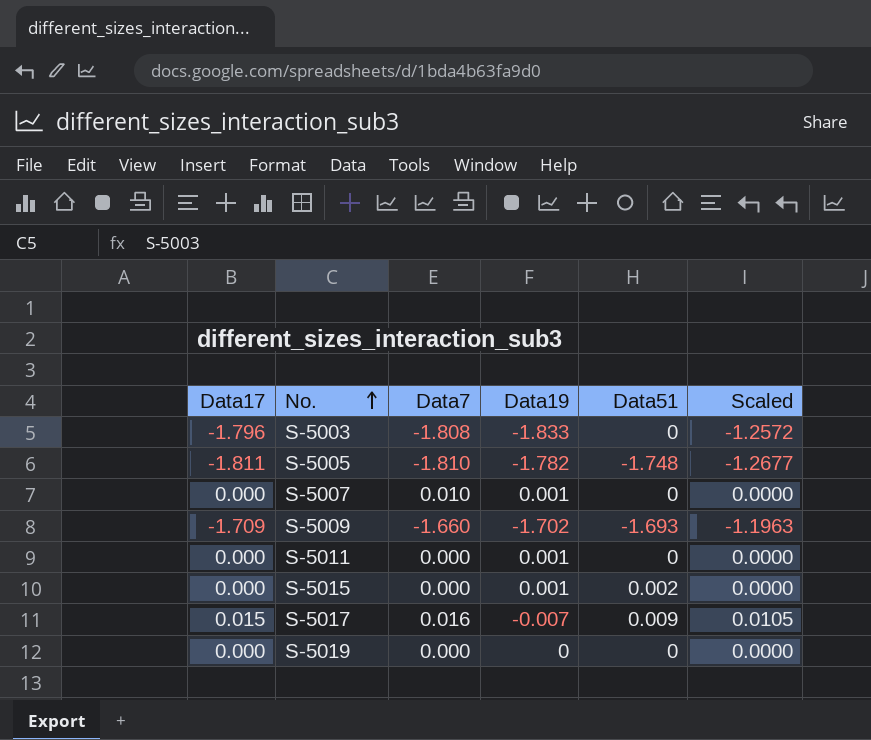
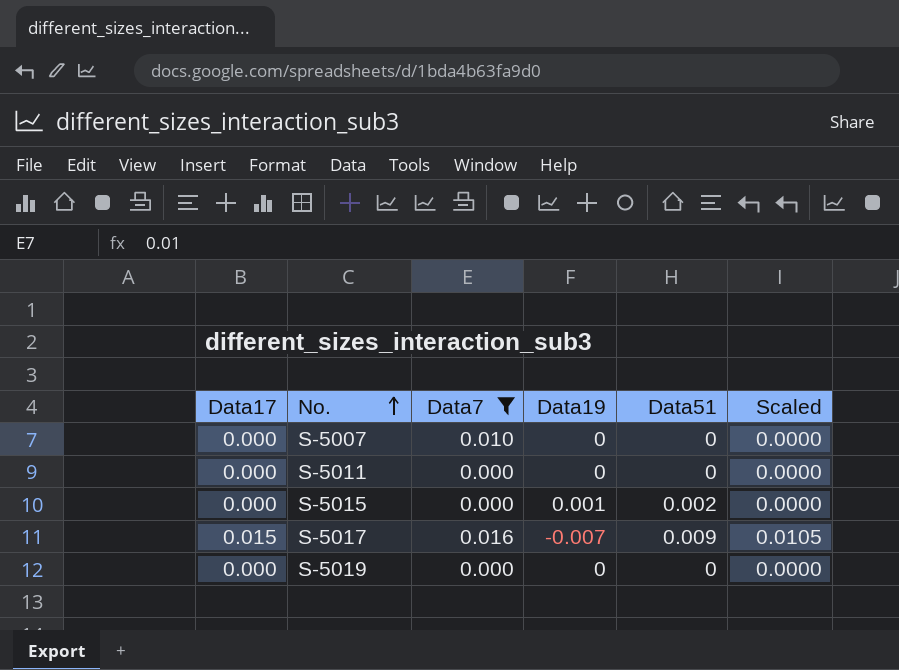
filter: none -> Data7 >= 0.000
S-5007 | Data19: 0.001 -> 0
S-5011 | Data19: 0.001 -> 0

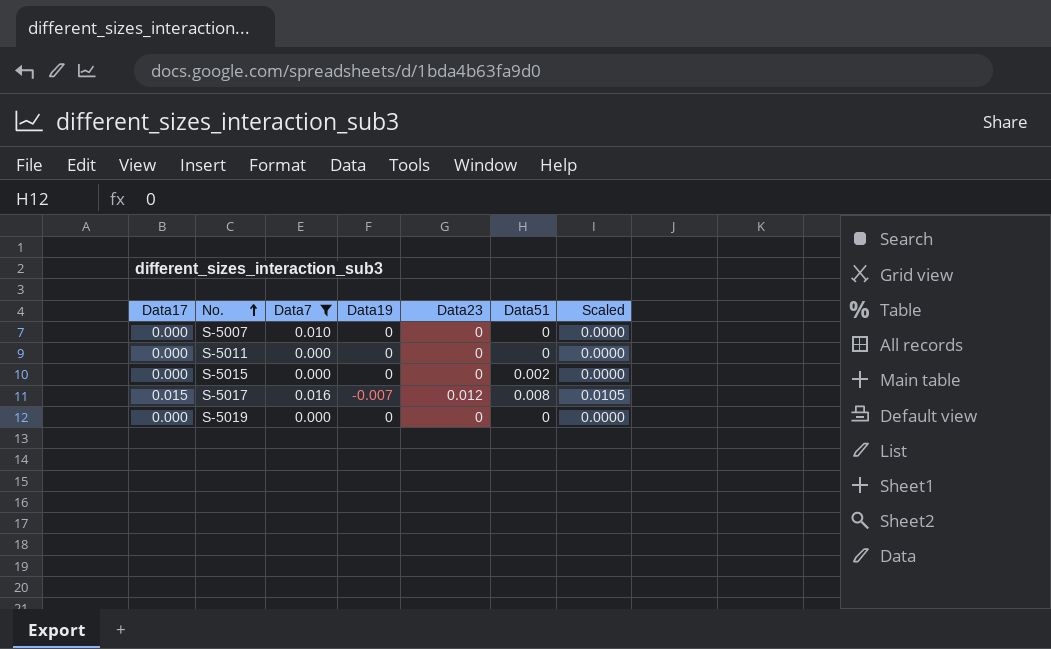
column Data23 | position: none -> 5
S-5015 | Data19: 0.001 -> 0
S-5017 | Data51: 0.009 -> 0.008

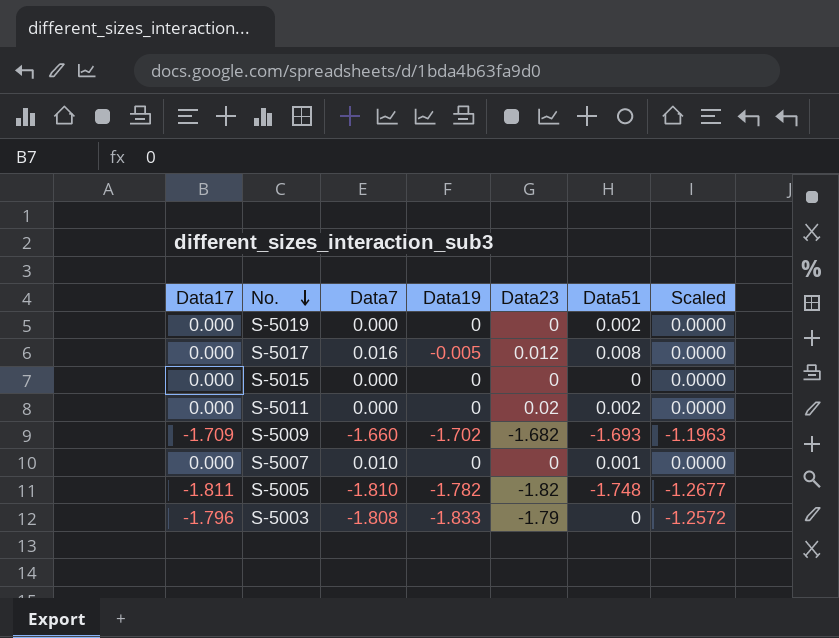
filter: Data7 >= 0.000 -> none
row order: No. ascending -> No. descending
S-5019 | Data51: 0 -> 0.002
S-5017 | Data17: 0.015 -> 0.000
S-5017 | Data19: -0.007 -> -0.005
S-5017 | Scaled: 0.0105 -> 0.0000
S-5015 | Data51: 0.002 -> 0
S-5011 | Data23: 0 -> 0.02
S-5011 | Data51: 0 -> 0.002
S-5007 | Data51: 0 -> 0.001

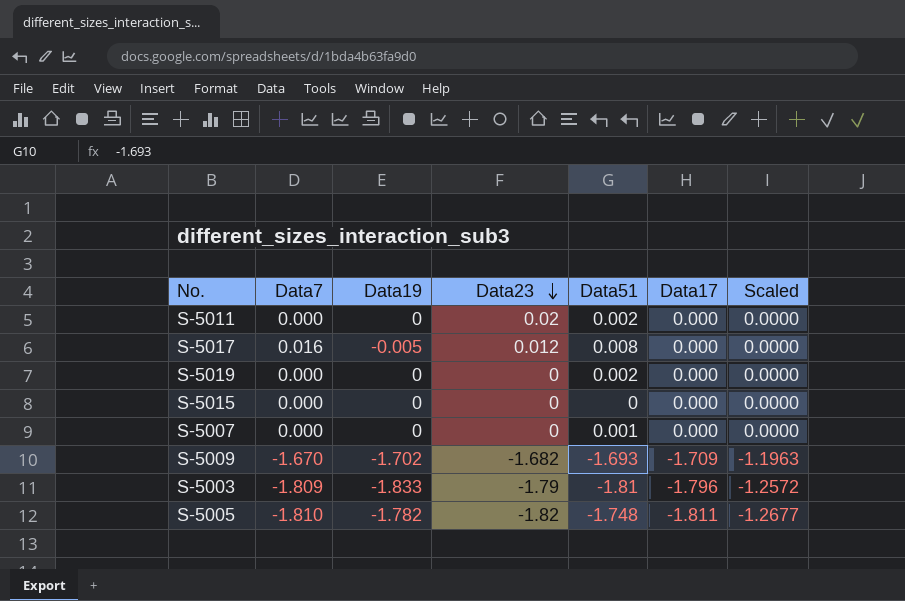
row order: No. descending -> Data23 descending
column Data17 | position: 1 -> 6
S-5007 | Data7: 0.010 -> 0.000
S-5009 | Data7: -1.660 -> -1.670
S-5003 | Data7: -1.808 -> -1.809
S-5003 | Data51: 0 -> -1.81

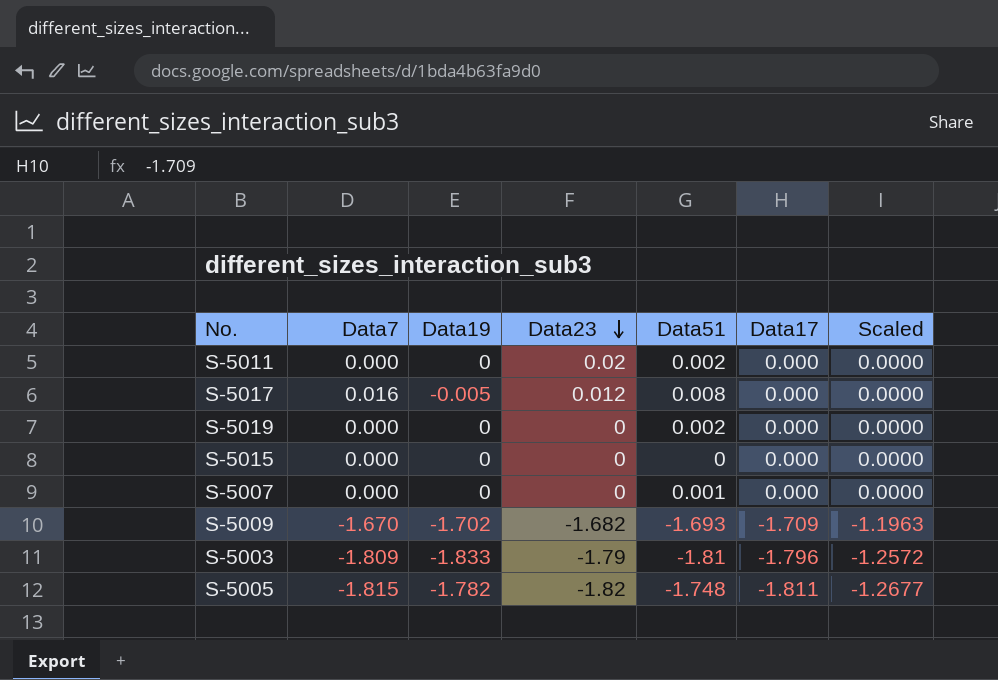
S-5005 | Data7: -1.810 -> -1.815

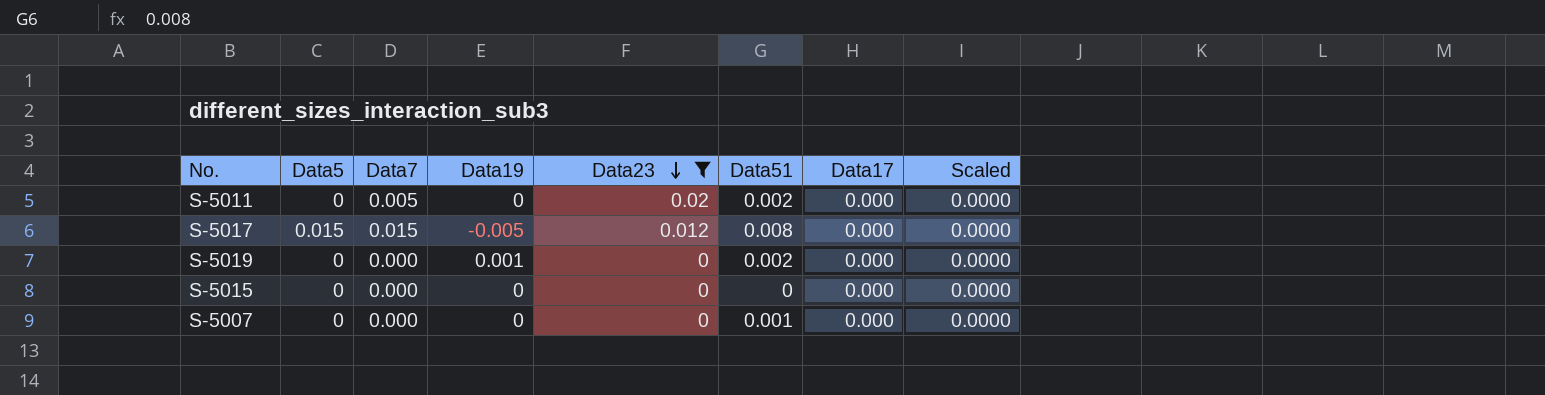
filter: none -> Data23 >= 0
column Data5 | position: none -> 2
S-5011 | Data7: 0.000 -> 0.005
S-5017 | Data7: 0.016 -> 0.015
S-5019 | Data19: 0 -> 0.001

